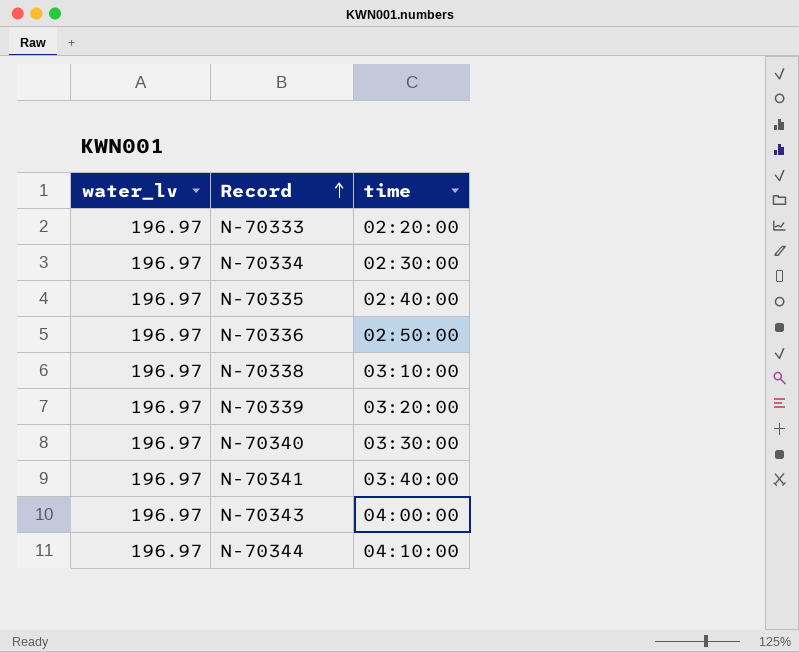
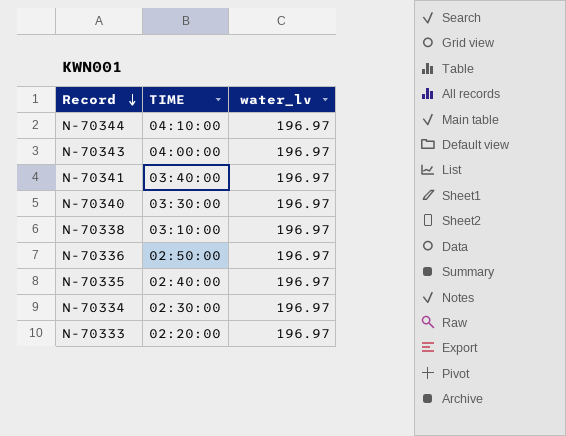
row order: Record ascending -> Record descending
column name: time -> TIME
column water_lv | position: 1 -> 3
row N-70339: 196.97 | 03:20:00 -> none

